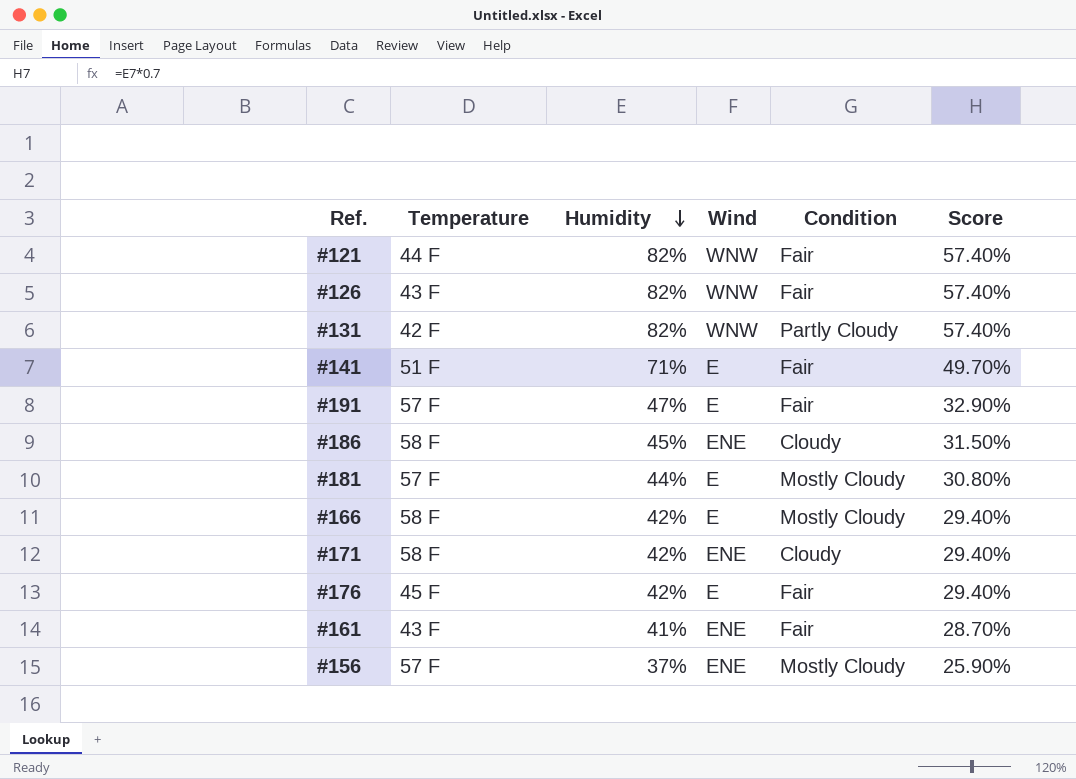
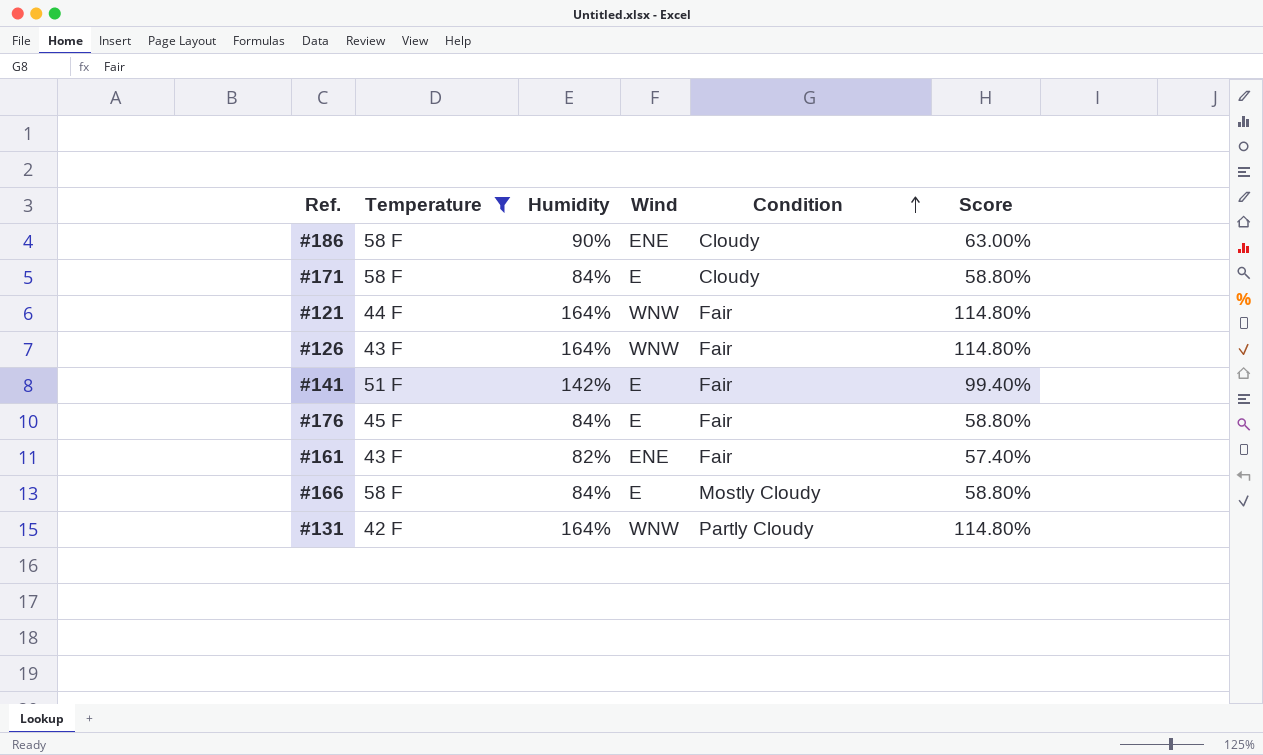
filter: none -> Temperature != 57 F
row order: Humidity descending -> Condition ascending
#186 | Humidity: 45% -> 90%
#186 | Score: 31.50% -> 63.00%
#171 | Humidity: 42% -> 84%
#171 | Wind: ENE -> E
#171 | Score: 29.40% -> 58.80%
#121 | Humidity: 82% -> 164%
#121 | Score: 57.40% -> 114.80%
#126 | Humidity: 82% -> 164%
#126 | Score: 57.40% -> 114.80%
#141 | Humidity: 71% -> 142%
#141 | Score: 49.70% -> 99.40%
#176 | Humidity: 42% -> 84%
#176 | Score: 29.40% -> 58.80%
#161 | Humidity: 41% -> 82%
#161 | Score: 28.70% -> 57.40%
#166 | Humidity: 42% -> 84%
#166 | Score: 29.40% -> 58.80%
#131 | Humidity: 82% -> 164%
#131 | Score: 57.40% -> 114.80%

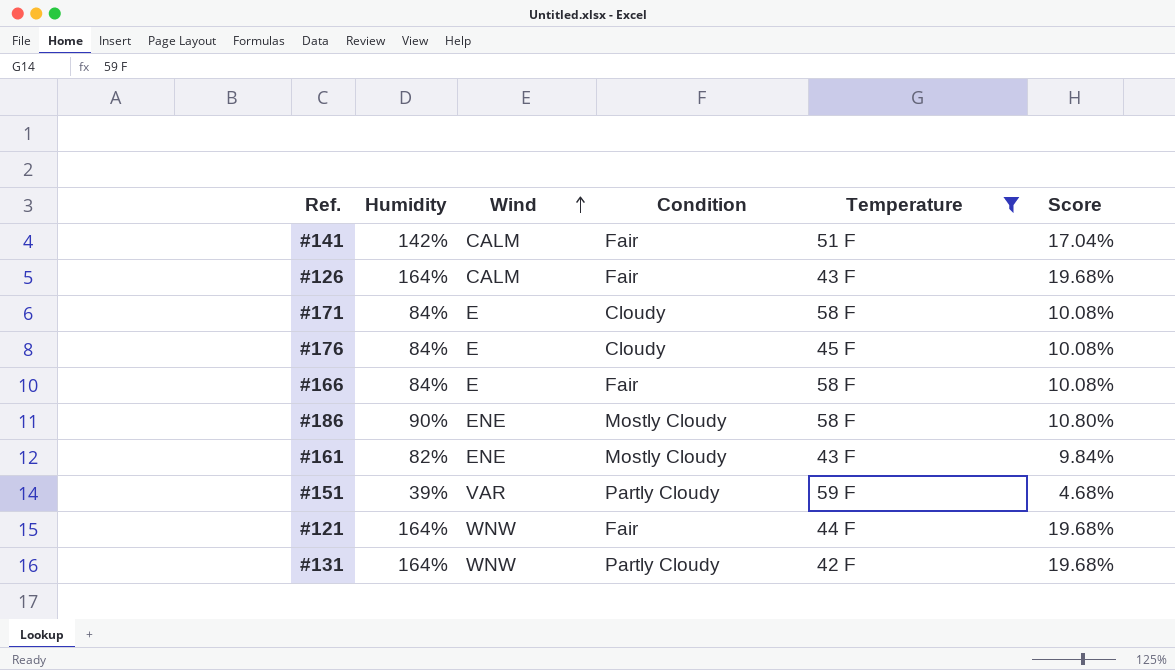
row order: Condition ascending -> Wind ascending
column Temperature | position: 2 -> 5
column Score | formula: [Humidity] * 0.7 -> [Humidity] * 0.12
#141 | Wind: E -> CALM
#126 | Wind: WNW -> CALM
#176 | Condition: Fair -> Cloudy
#166 | Condition: Mostly Cloudy -> Fair
#186 | Condition: Cloudy -> Mostly Cloudy
#161 | Condition: Fair -> Mostly Cloudy
row #151: none -> 39% | VAR | Partly Cloudy | 59 F | 4.68%

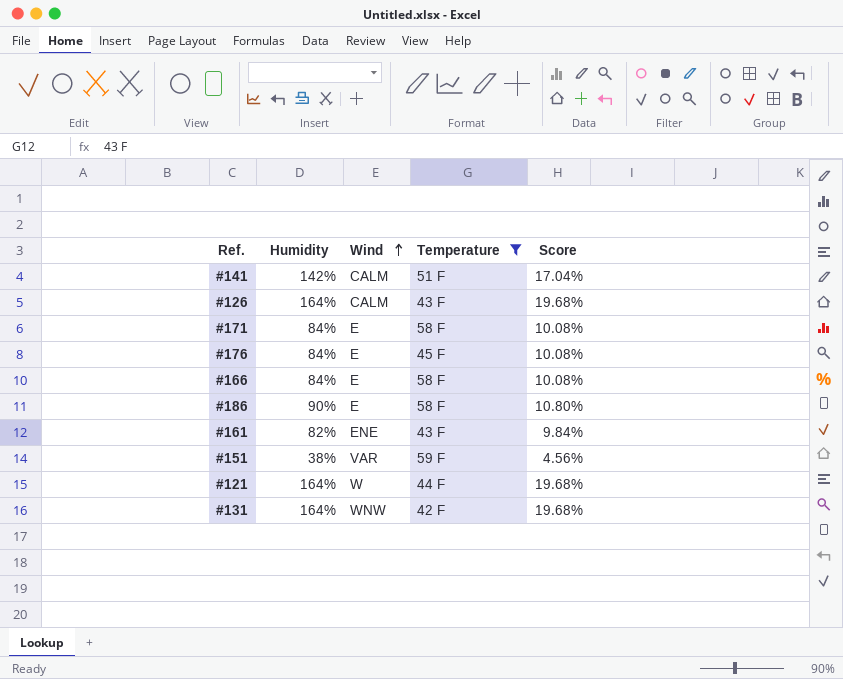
column Condition | position: 4 -> none
#186 | Wind: ENE -> E
#151 | Humidity: 39% -> 38%
#151 | Score: 4.68% -> 4.56%
#121 | Wind: WNW -> W

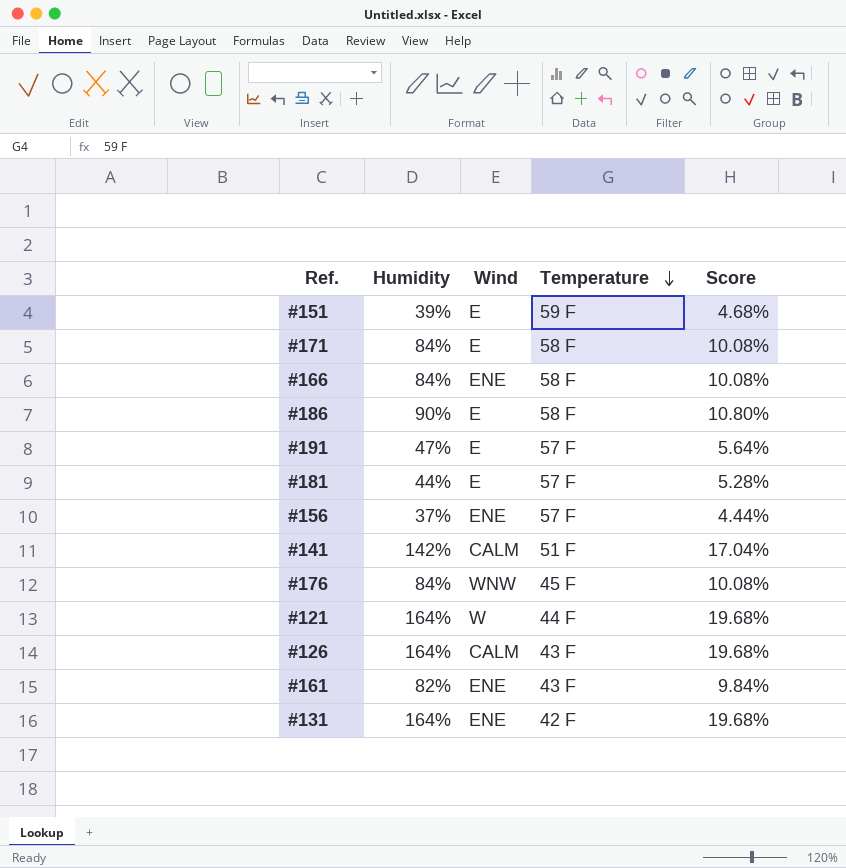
filter: Temperature != 57 F -> none
row order: Wind ascending -> Temperature descending
#151 | Humidity: 38% -> 39%
#151 | Wind: VAR -> E
#151 | Score: 4.56% -> 4.68%
#166 | Wind: E -> ENE
#176 | Wind: E -> WNW
#131 | Wind: WNW -> ENE

